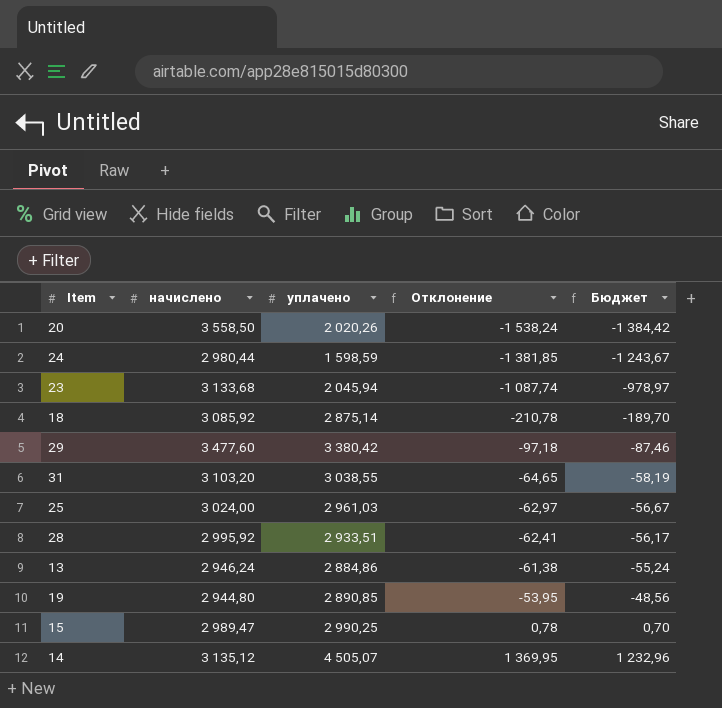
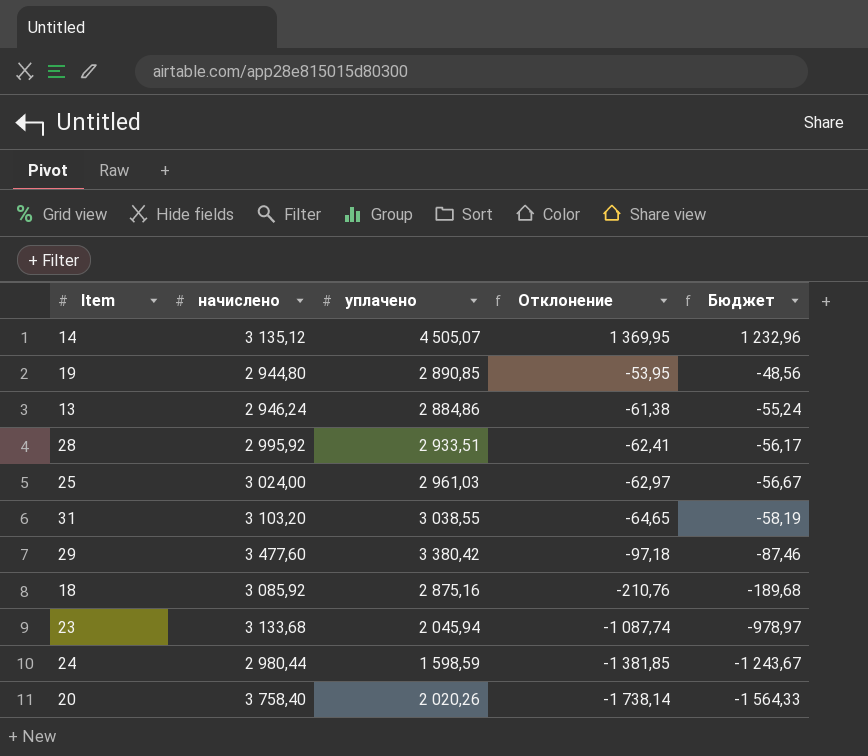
row order: Отклонение ascending -> Отклонение descending
row 15: 2 989,47 | 2 990,25 | 0,78 | 0,70 -> none
18 | уплачено: 2 875,14 -> 2 875,16
18 | Отклонение: -210,78 -> -210,76
18 | Бюджет: -189,70 -> -189,68
20 | начислено: 3 558,50 -> 3 758,40
20 | Отклонение: -1 538,24 -> -1 738,14
20 | Бюджет: -1 384,42 -> -1 564,33

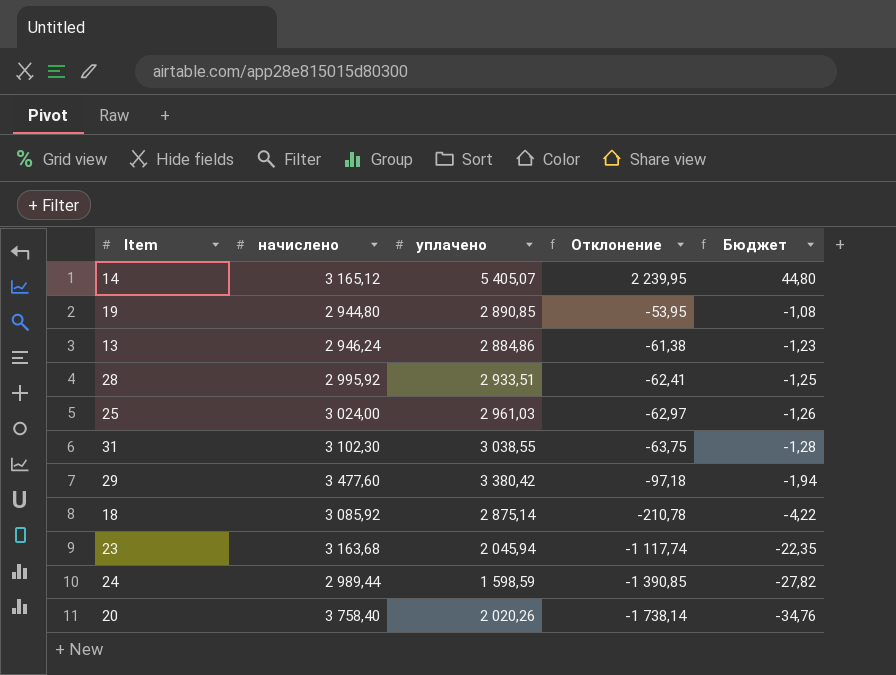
column Бюджет | formula: [Отклонение] * 0,9 -> [Отклонение] * 0,02
14 | начислено: 3 135,12 -> 3 165,12
14 | уплачено: 4 505,07 -> 5 405,07
14 | Отклонение: 1 369,95 -> 2 239,95
31 | начислено: 3 103,20 -> 3 102,30
31 | Отклонение: -64,65 -> -63,75
18 | уплачено: 2 875,16 -> 2 875,14
18 | Отклонение: -210,76 -> -210,78
23 | начислено: 3 133,68 -> 3 163,68
23 | Отклонение: -1 087,74 -> -1 117,74
24 | начислено: 2 980,44 -> 2 989,44
24 | Отклонение: -1 381,85 -> -1 390,85

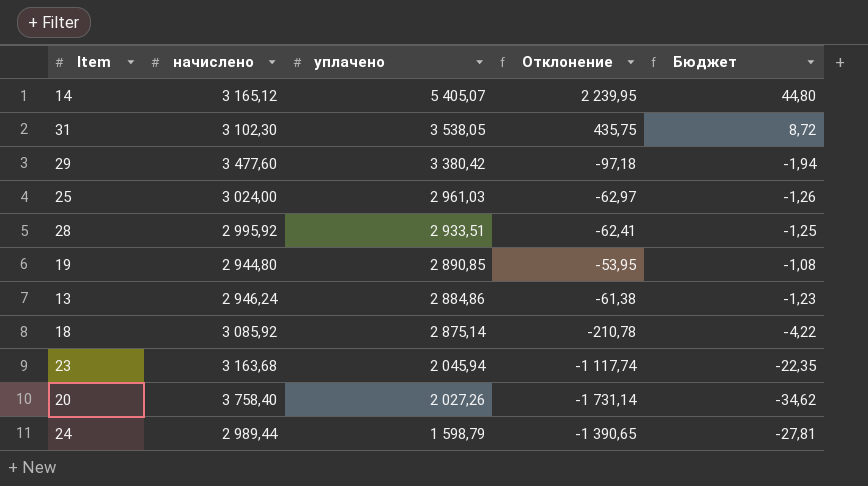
row order: Отклонение descending -> уплачено descending
31 | уплачено: 3 038,55 -> 3 538,05
31 | Отклонение: -63,75 -> 435,75
31 | Бюджет: -1,28 -> 8,72
20 | уплачено: 2 020,26 -> 2 027,26
20 | Отклонение: -1 738,14 -> -1 731,14
20 | Бюджет: -34,76 -> -34,62
24 | уплачено: 1 598,59 -> 1 598,79
24 | Отклонение: -1 390,85 -> -1 390,65
24 | Бюджет: -27,82 -> -27,81

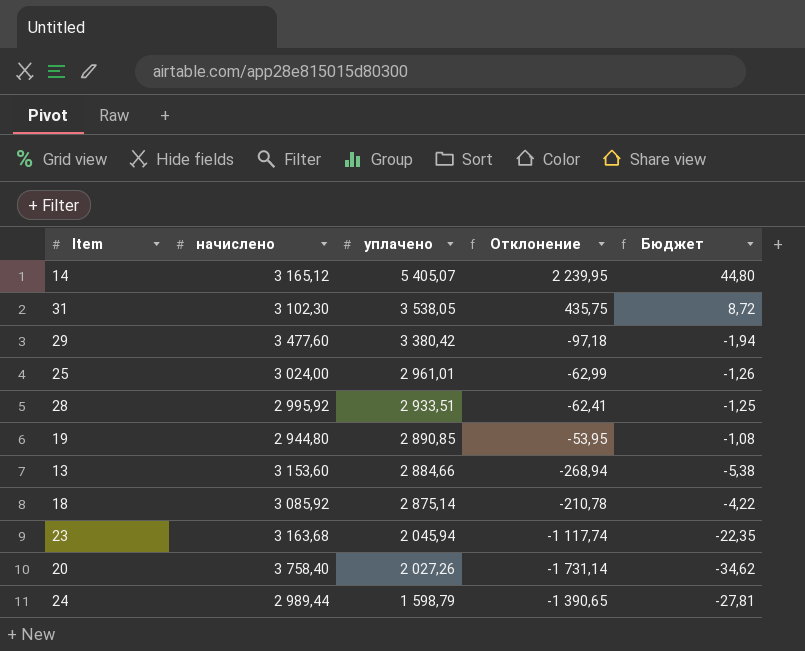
25 | уплачено: 2 961,03 -> 2 961,01
25 | Отклонение: -62,97 -> -62,99
13 | начислено: 2 946,24 -> 3 153,60
13 | уплачено: 2 884,86 -> 2 884,66
13 | Отклонение: -61,38 -> -268,94
13 | Бюджет: -1,23 -> -5,38

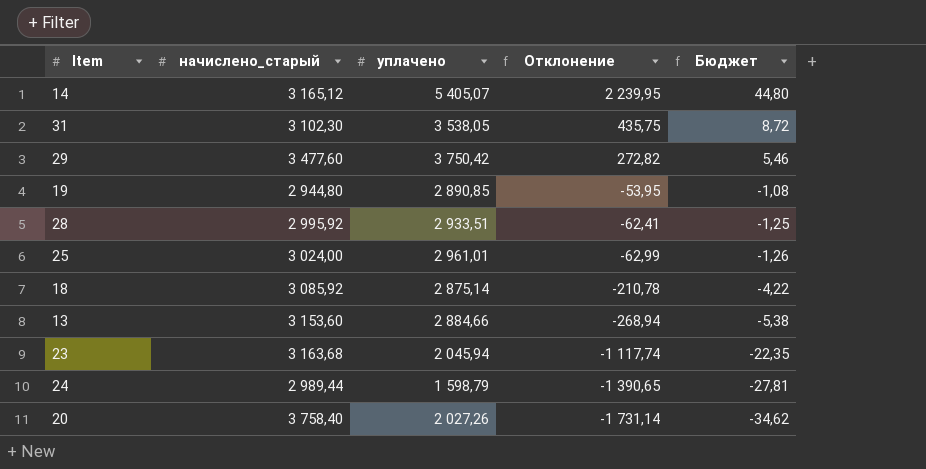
row order: уплачено descending -> Отклонение descending
column name: начислено -> начислено_старый
29 | уплачено: 3 380,42 -> 3 750,42
29 | Отклонение: -97,18 -> 272,82
29 | Бюджет: -1,94 -> 5,46

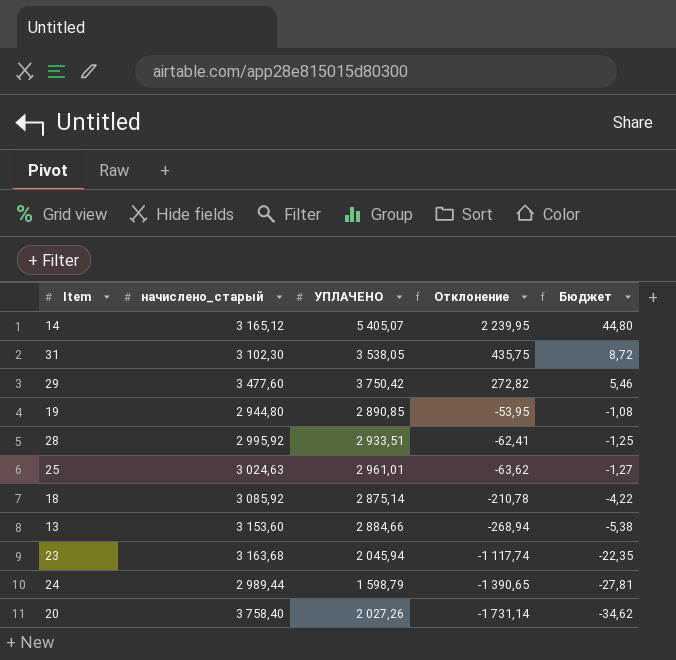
column name: уплачено -> УПЛАЧЕНО
25 | начислено_старый: 3 024,00 -> 3 024,63
25 | Отклонение: -62,99 -> -63,62
25 | Бюджет: -1,26 -> -1,27

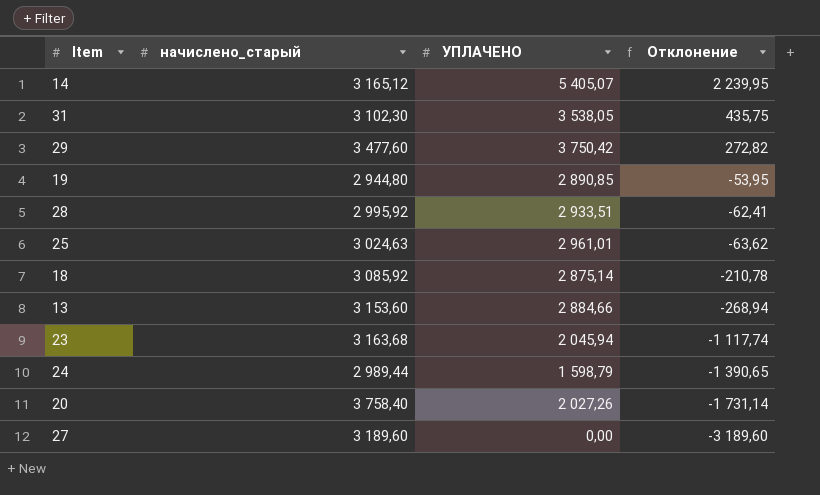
column Бюджет | formula: [Отклонение] * 0,02 -> none
row 27: none -> 3 189,60 | 0,00 | -3 189,60

